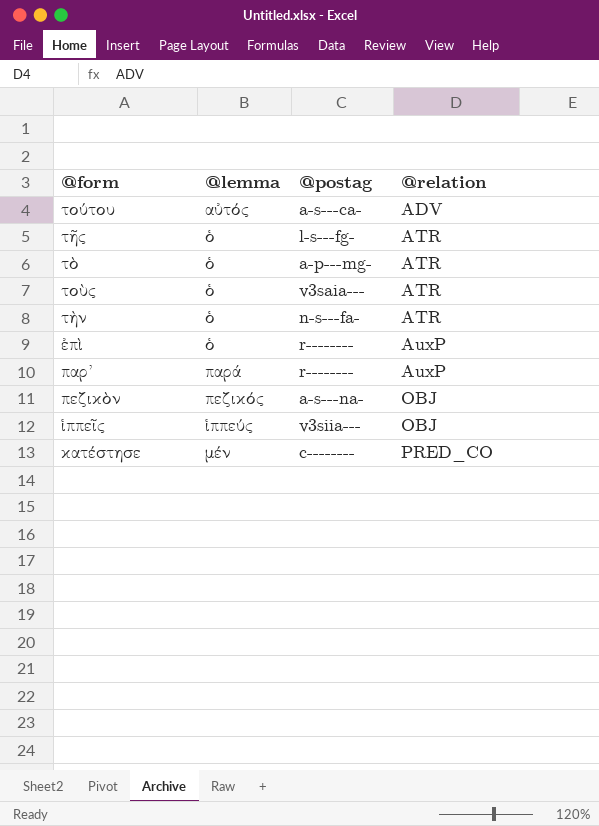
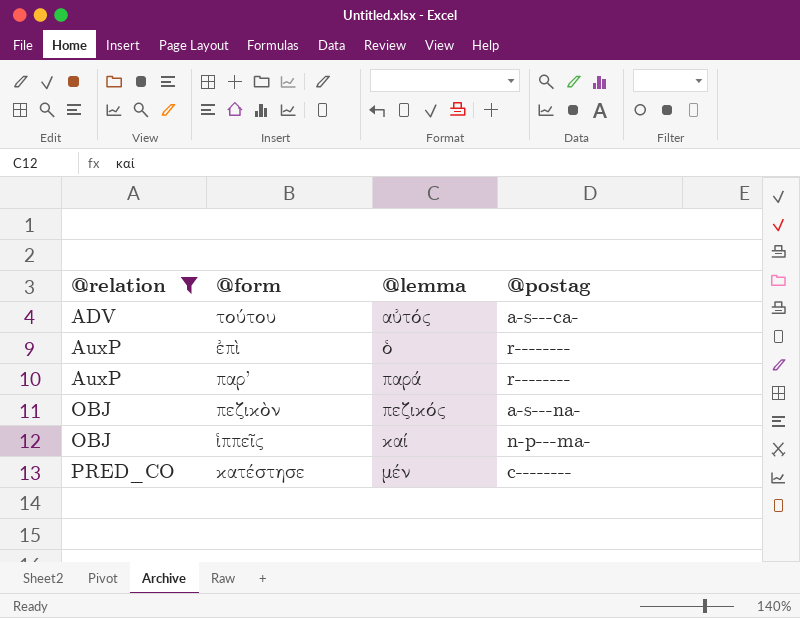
filter: none -> @relation != ATR
column @relation | position: 4 -> 1
ἱππεῖς | @lemma: ἱππεύς -> καί
ἱππεῖς | @postag: v3siia--- -> n-p---ma-

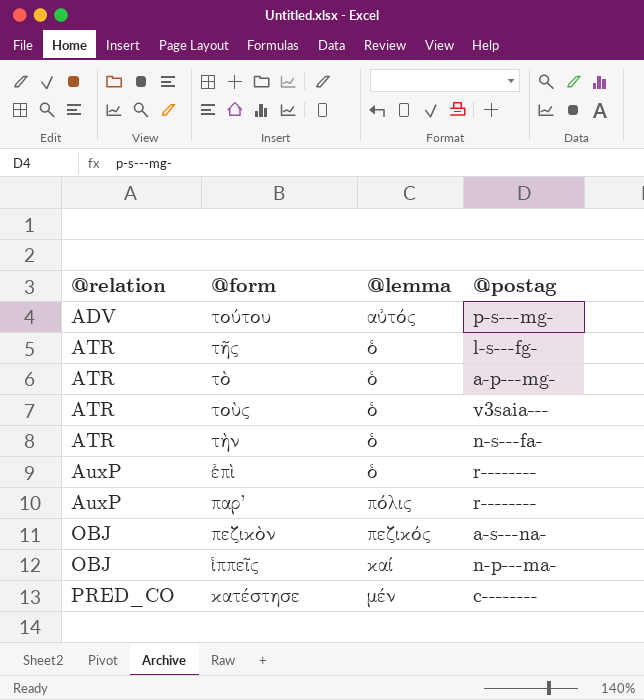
filter: @relation != ATR -> none
τούτου | @postag: a-s---ca- -> p-s---mg-
παρʼ | @lemma: παρά -> πόλις

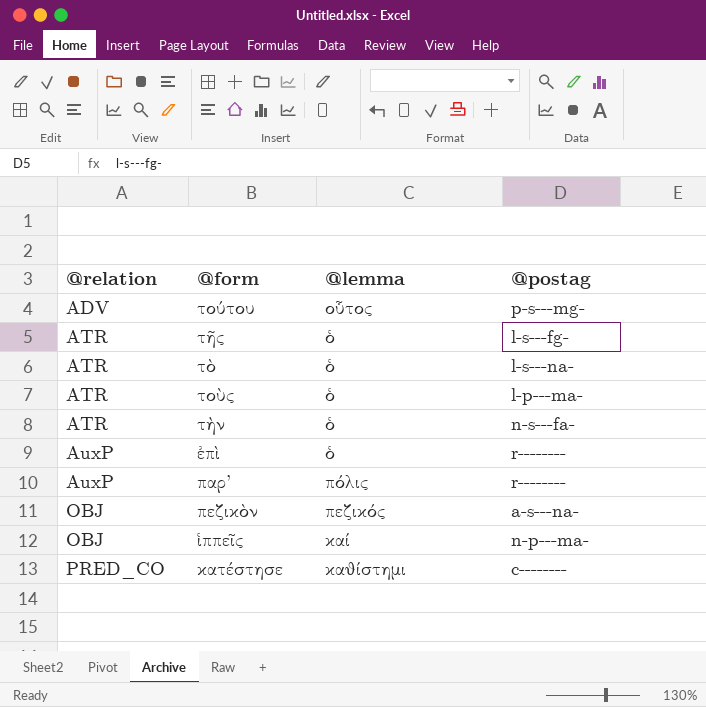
τούτου | @lemma: αὐτός -> οὗτος
τὸ | @postag: a-p---mg- -> l-s---na-
τοὺς | @postag: v3saia--- -> l-p---ma-
κατέστησε | @lemma: μέν -> καθίστημι

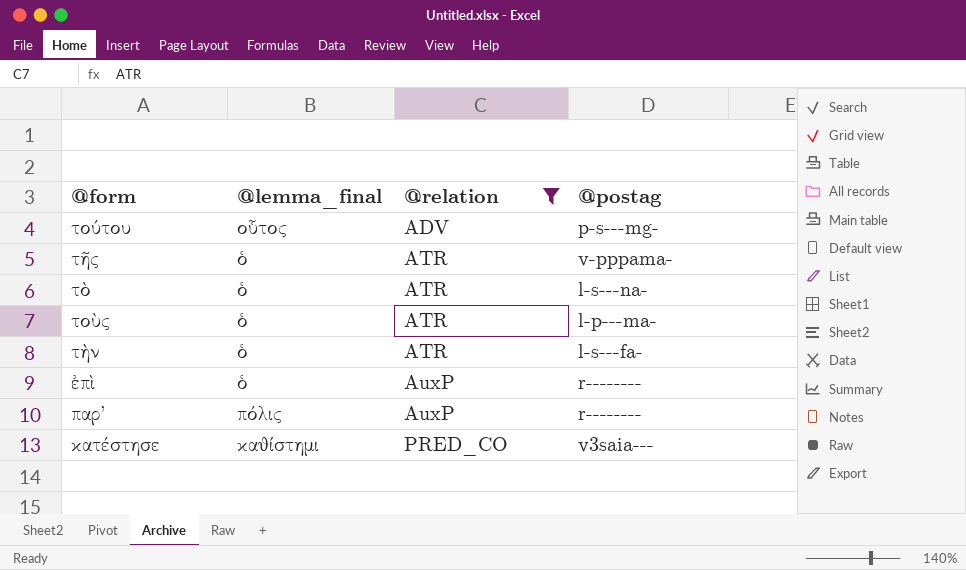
filter: none -> @relation != OBJ
column name: @lemma -> @lemma_final
column @relation | position: 1 -> 3
τῆς | @postag: l-s---fg- -> v-pppama-
τὴν | @postag: n-s---fa- -> l-s---fa-
κατέστησε | @postag: c-------- -> v3saia---

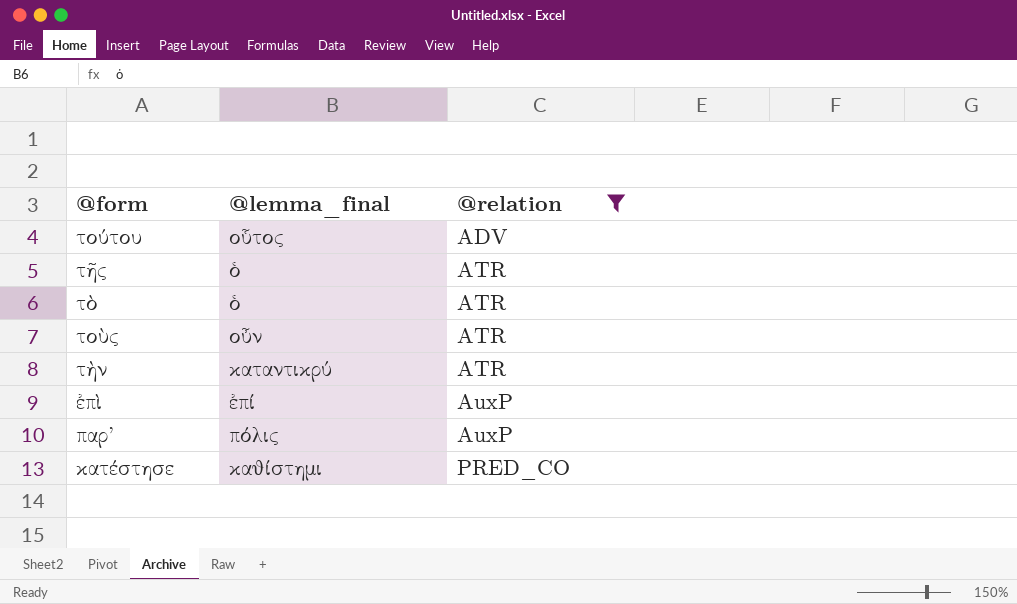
column @postag | position: 4 -> none
τοὺς | @lemma_final: ὁ -> οὖν
τὴν | @lemma_final: ὁ -> καταντικρύ
ἐπὶ | @lemma_final: ὁ -> ἐπί

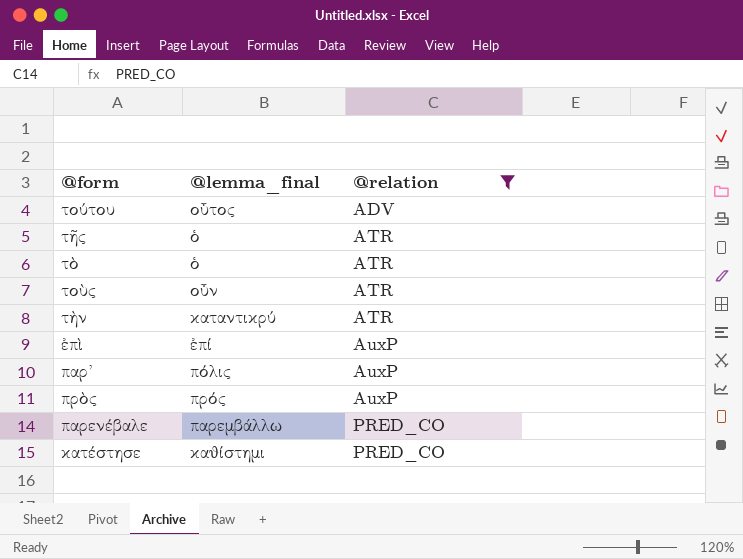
row πρὸς: none -> πρός | AuxP
row παρενέβαλε: none -> παρεμβάλλω | PRED_CO

